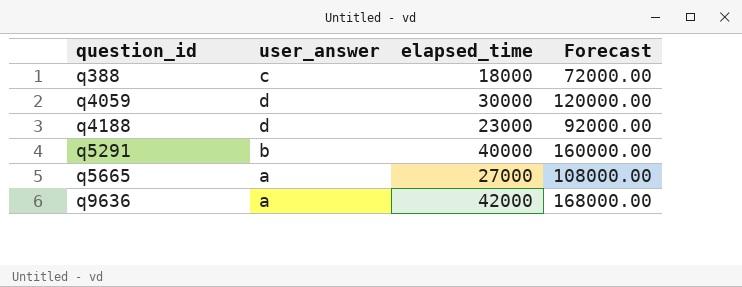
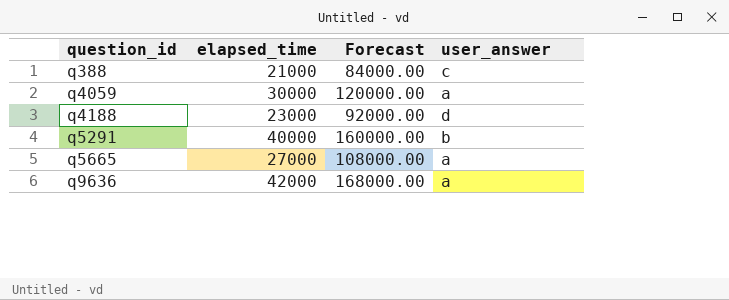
column user_answer | position: 2 -> 4
q388 | elapsed_time: 18000 -> 21000
q388 | Forecast: 72000.00 -> 84000.00
q4059 | user_answer: d -> a

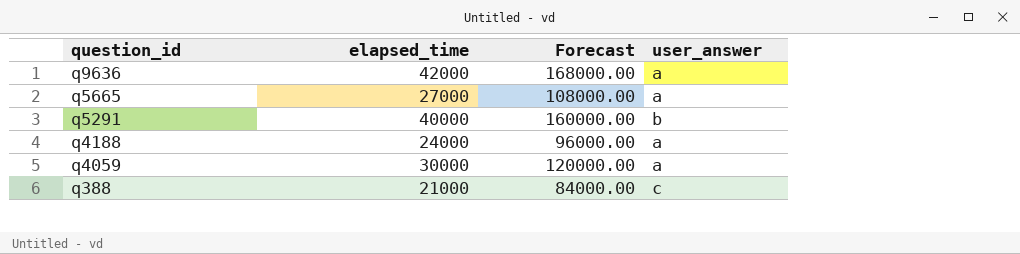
row order: question_id ascending -> question_id descending
q4188 | elapsed_time: 23000 -> 24000
q4188 | Forecast: 92000.00 -> 96000.00
q4188 | user_answer: d -> a

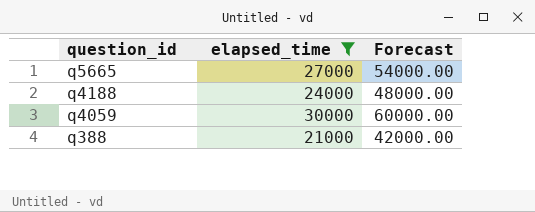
filter: none -> elapsed_time <= 30000
column user_answer | position: 4 -> none
column Forecast | formula: [elapsed_time] * 4 -> [elapsed_time] * 2

